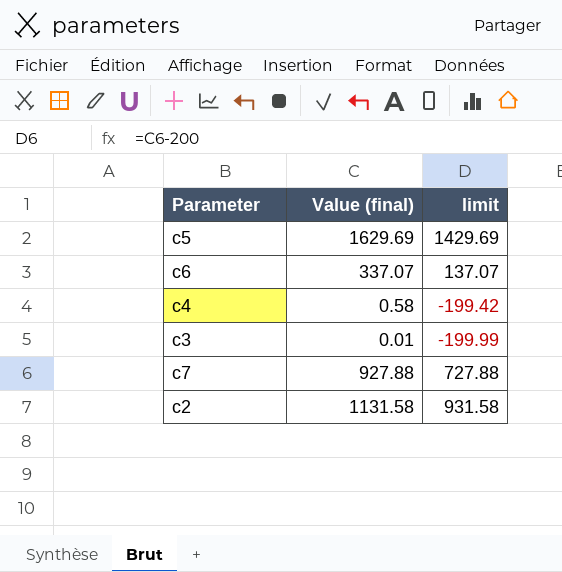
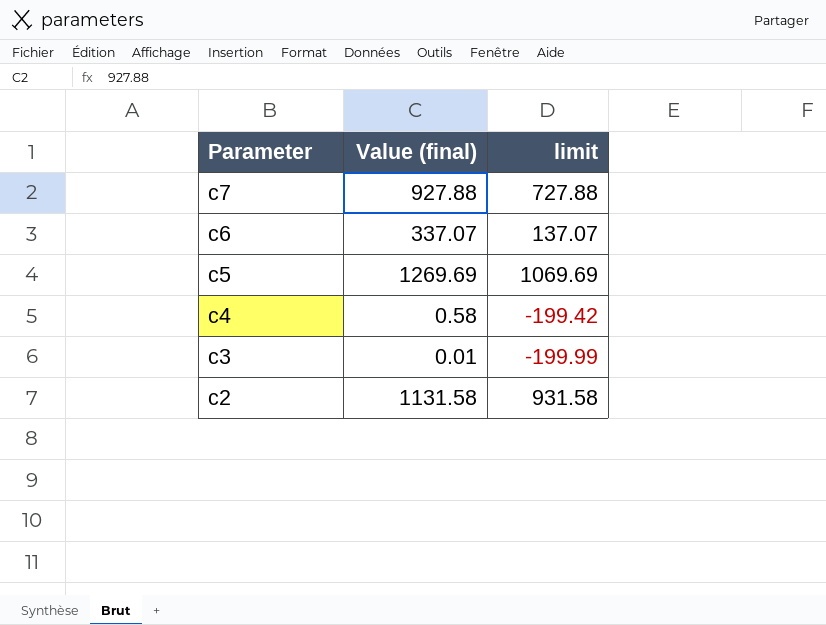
row order: none -> Parameter descending
c5 | Value (final): 1629.69 -> 1269.69
c5 | limit: 1429.69 -> 1069.69

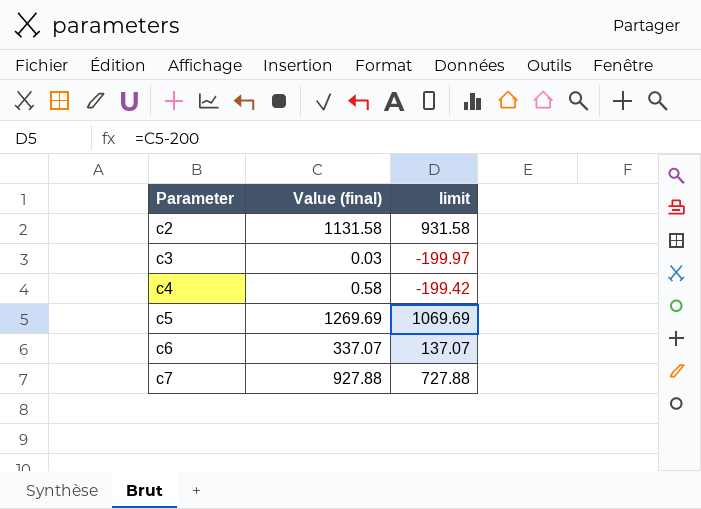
row order: Parameter descending -> Parameter ascending
c3 | Value (final): 0.01 -> 0.03
c3 | limit: -199.99 -> -199.97

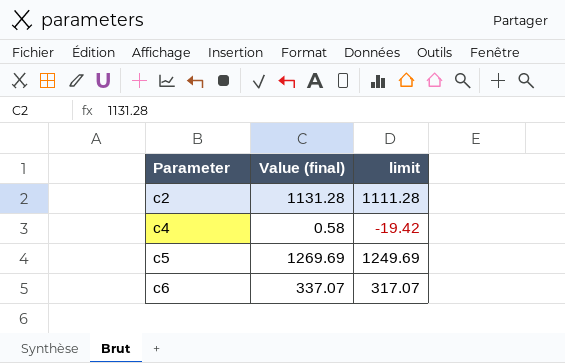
column limit | formula: [Value (final)] - 200 -> [Value (final)] - 20
row c3: 0.03 | -199.97 -> none
row c7: 927.88 | 727.88 -> none
c2 | Value (final): 1131.58 -> 1131.28

